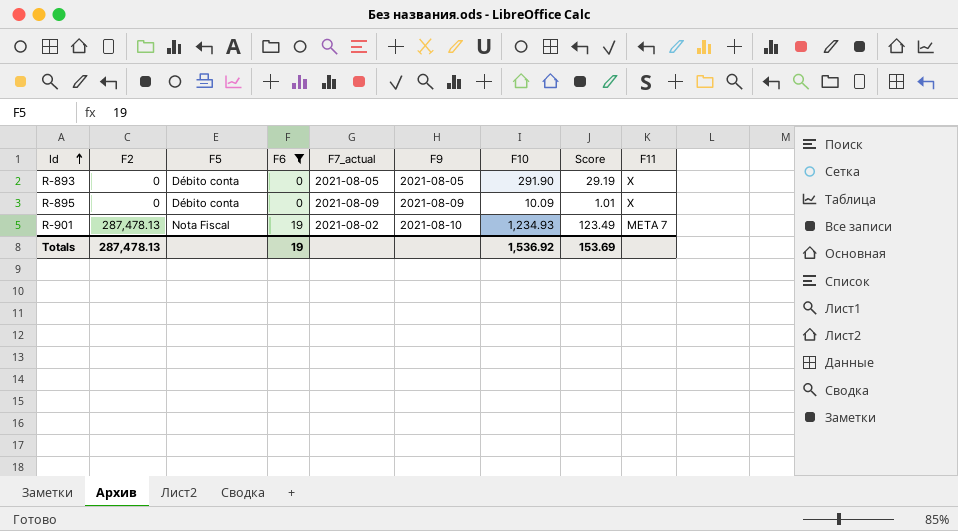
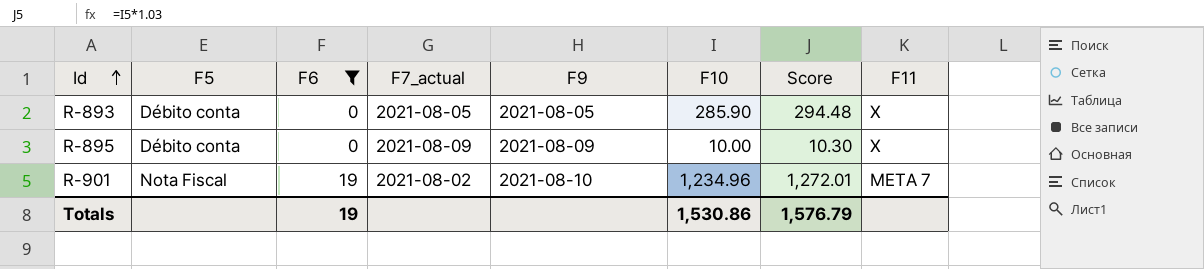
column F2 | position: 2 -> none
column Score | formula: [F10] * 0.1 -> [F10] * 1.03
R-893 | F10: 291.90 -> 285.90
R-895 | F10: 10.09 -> 10.00
R-901 | F10: 1,234.93 -> 1,234.96
Totals | F10: 1,536.92 -> 1,530.86
Totals | Score: 153.69 -> 1,576.79

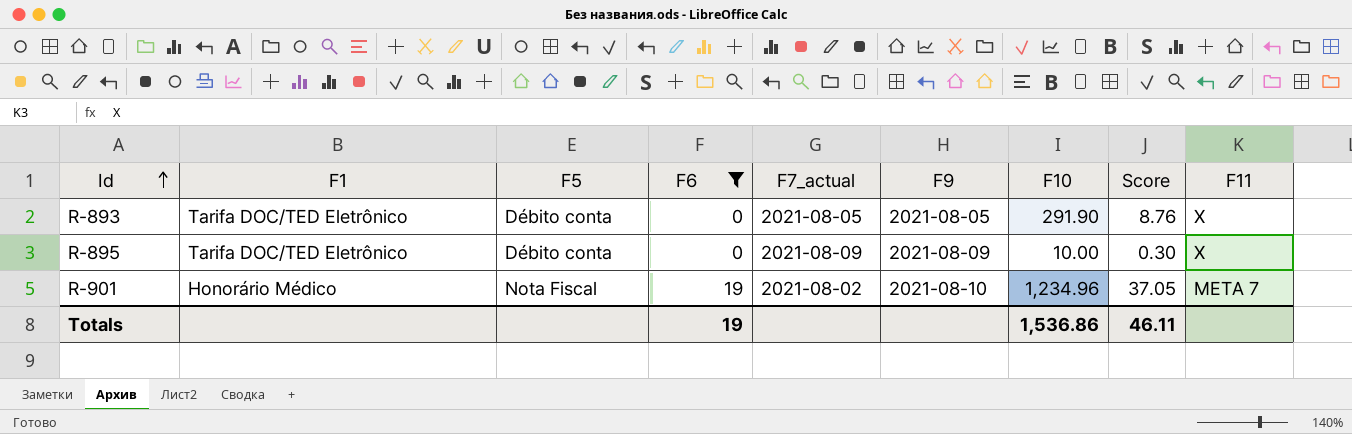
column F1 | position: none -> 2
column Score | formula: [F10] * 1.03 -> [F10] * 0.03
R-893 | F10: 285.90 -> 291.90
Totals | F10: 1,530.86 -> 1,536.86
Totals | Score: 1,576.79 -> 46.11

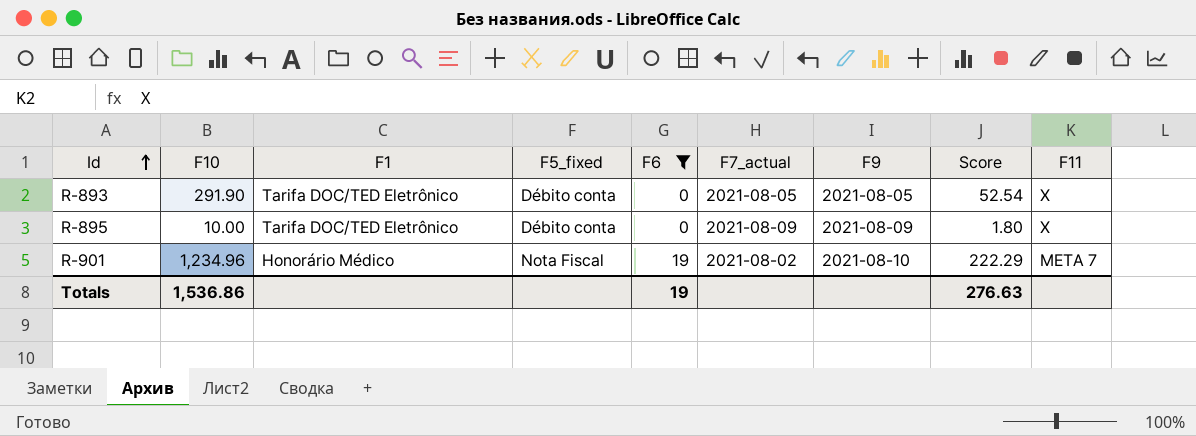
column F10 | position: 7 -> 2
column name: F5 -> F5_fixed
column Score | formula: [F10] * 0.03 -> [F10] * 0.18
Totals | Score: 46.11 -> 276.63

